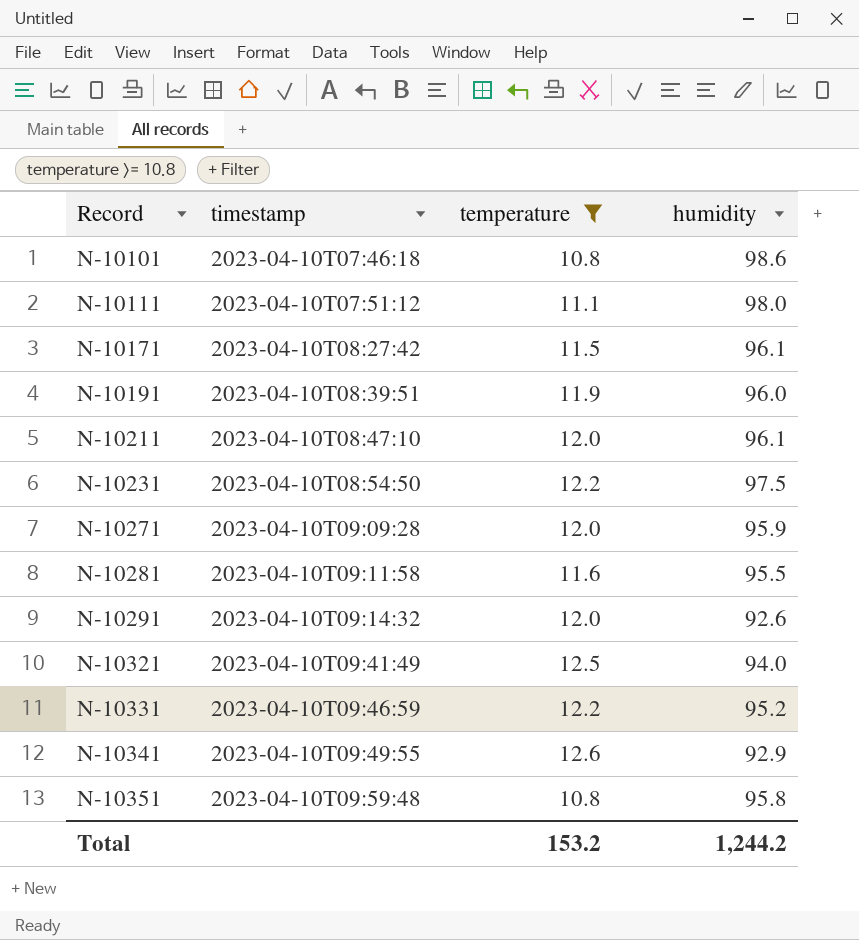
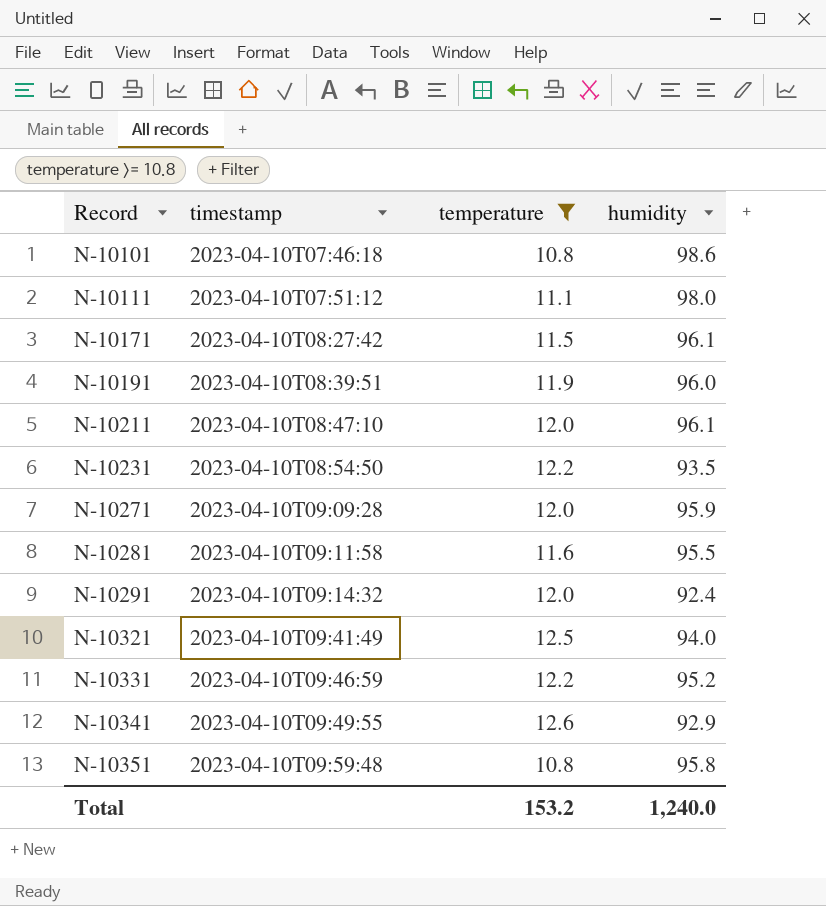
N-10231 | humidity: 97.5 -> 93.5
N-10291 | humidity: 92.6 -> 92.4
Total | humidity: 1,244.2 -> 1,240.0

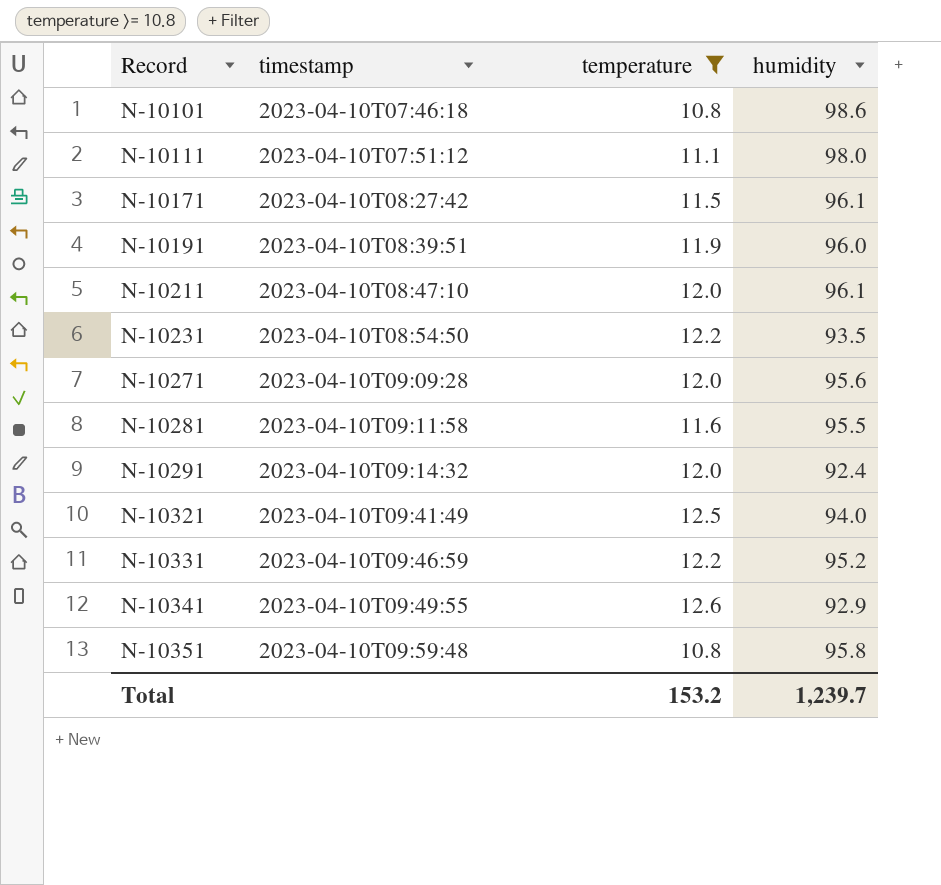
N-10271 | humidity: 95.9 -> 95.6
Total | humidity: 1,240.0 -> 1,239.7

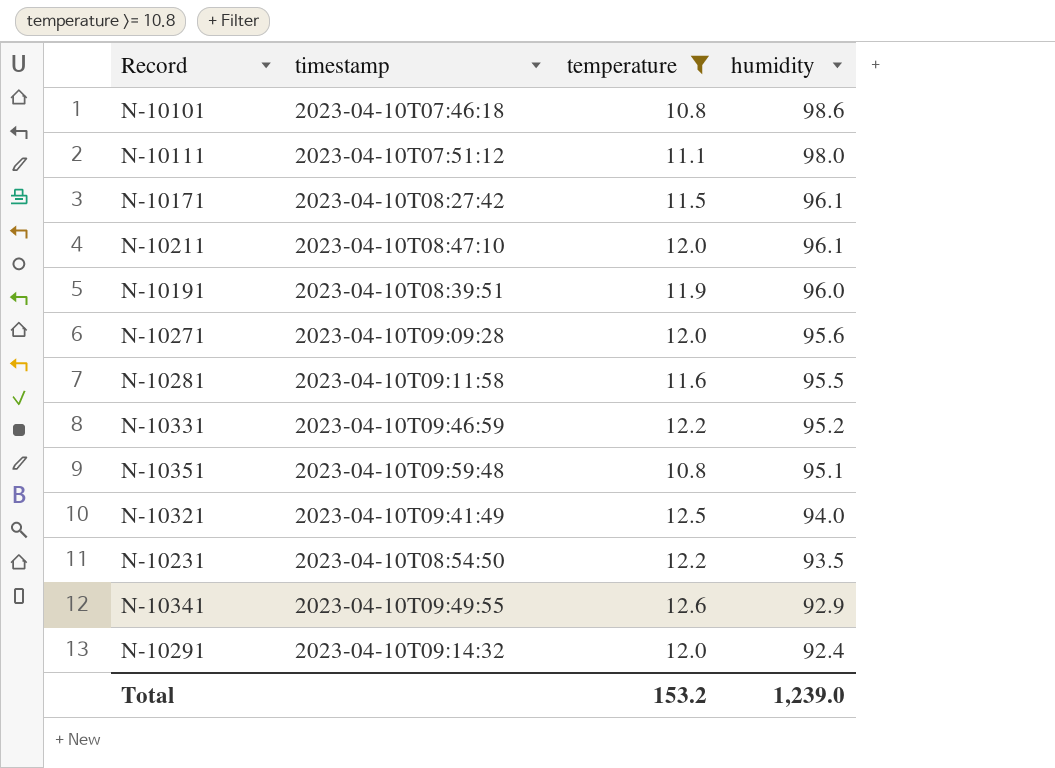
row order: Record ascending -> humidity descending
N-10351 | humidity: 95.8 -> 95.1
Total | humidity: 1,239.7 -> 1,239.0

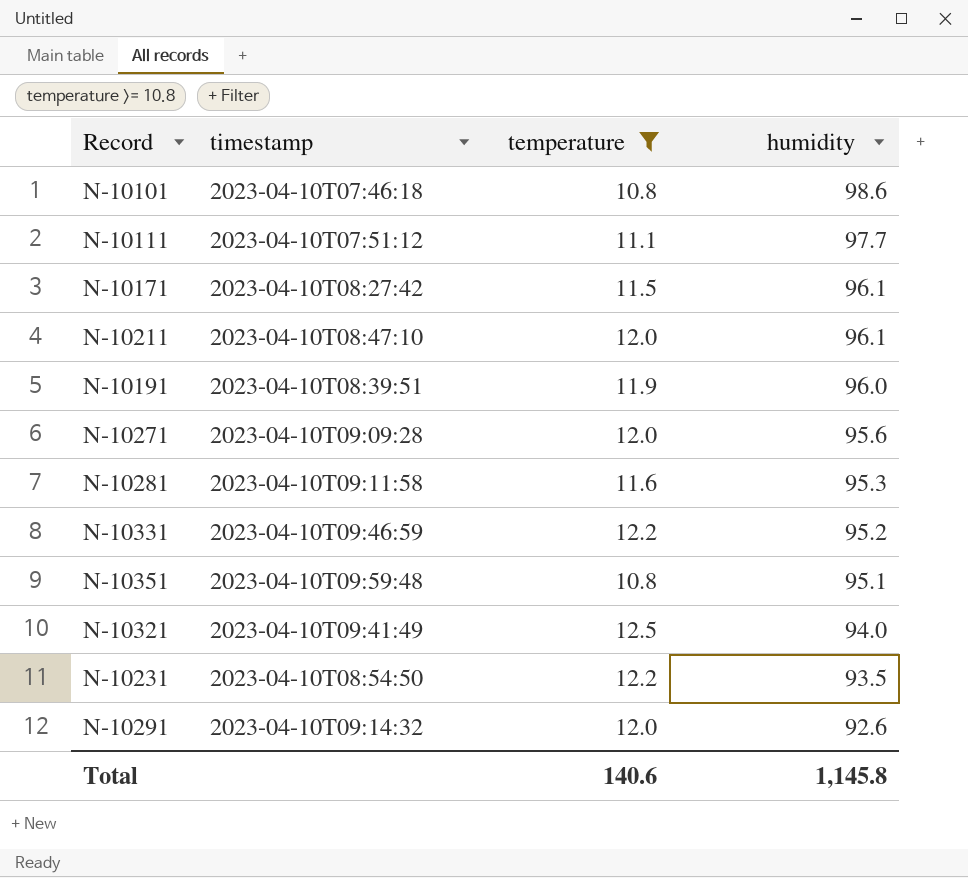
row N-10341: 2023-04-10T09:49:55 | 12.6 | 92.9 -> none
N-10111 | humidity: 98.0 -> 97.7
N-10281 | humidity: 95.5 -> 95.3
N-10291 | humidity: 92.4 -> 92.6
Total | temperature: 153.2 -> 140.6
Total | humidity: 1,239.0 -> 1,145.8

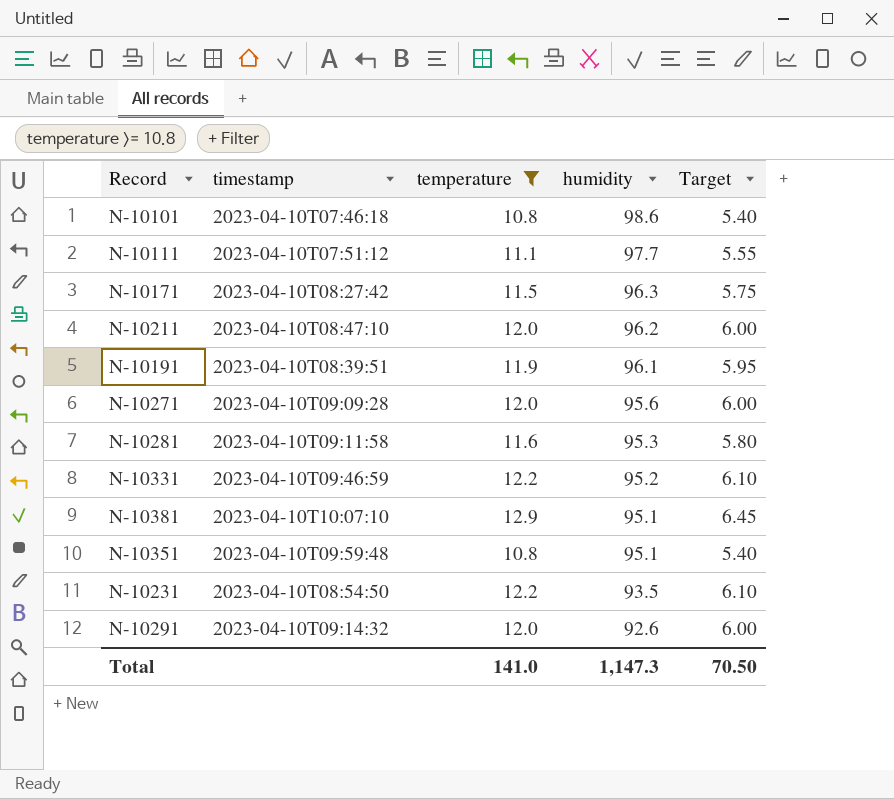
column Target | formula: none -> [temperature] * 0.5
row N-10321: 2023-04-10T09:41:49 | 12.5 | 94.0 -> none
N-10171 | humidity: 96.1 -> 96.3
N-10211 | humidity: 96.1 -> 96.2
N-10191 | humidity: 96.0 -> 96.1
row N-10381: none -> 2023-04-10T10:07:10 | 12.9 | 95.1 | 6.45
Total | temperature: 140.6 -> 141.0
Total | humidity: 1,145.8 -> 1,147.3

